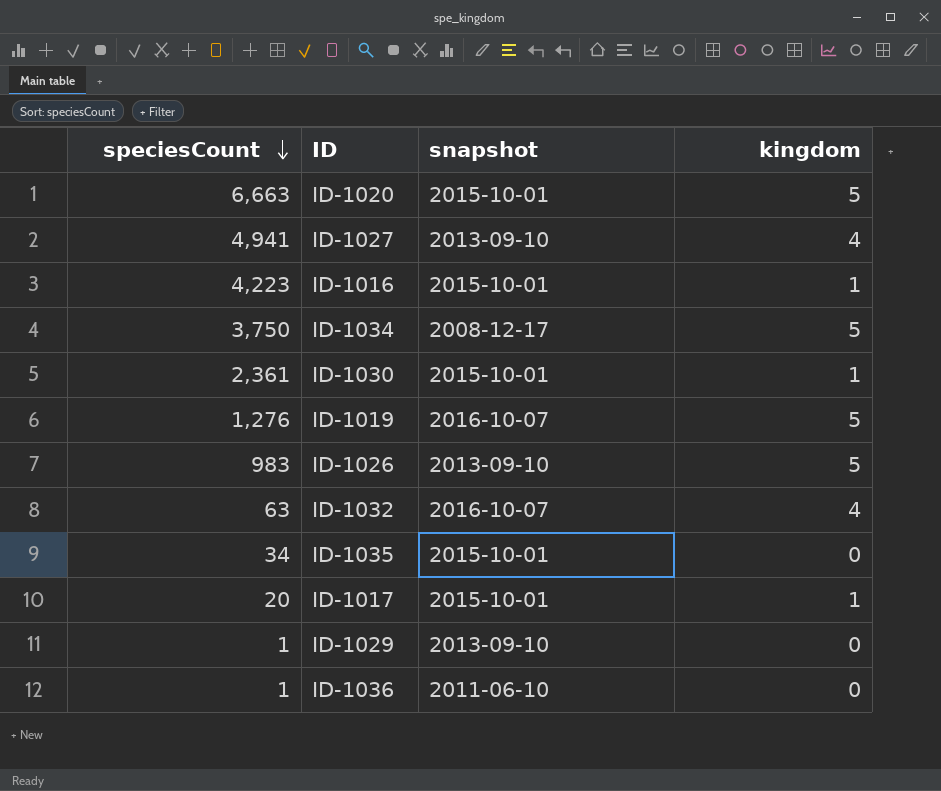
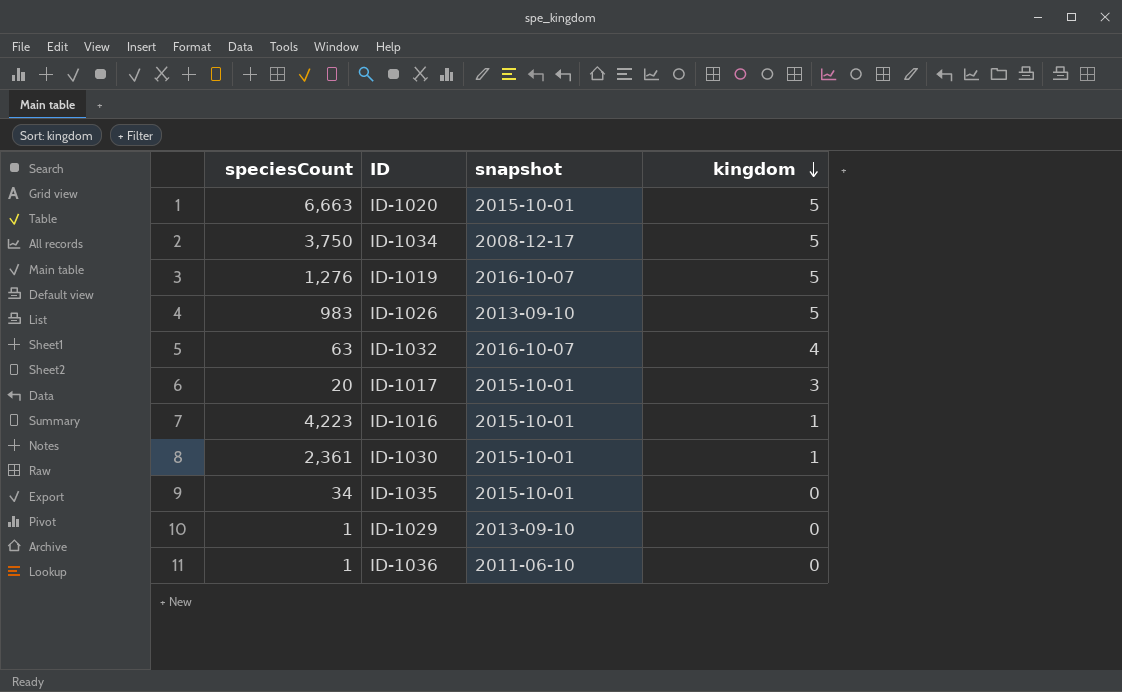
row order: speciesCount descending -> kingdom descending
row ID-1027: 4,941 | 2013-09-10 | 4 -> none
ID-1017 | kingdom: 1 -> 3

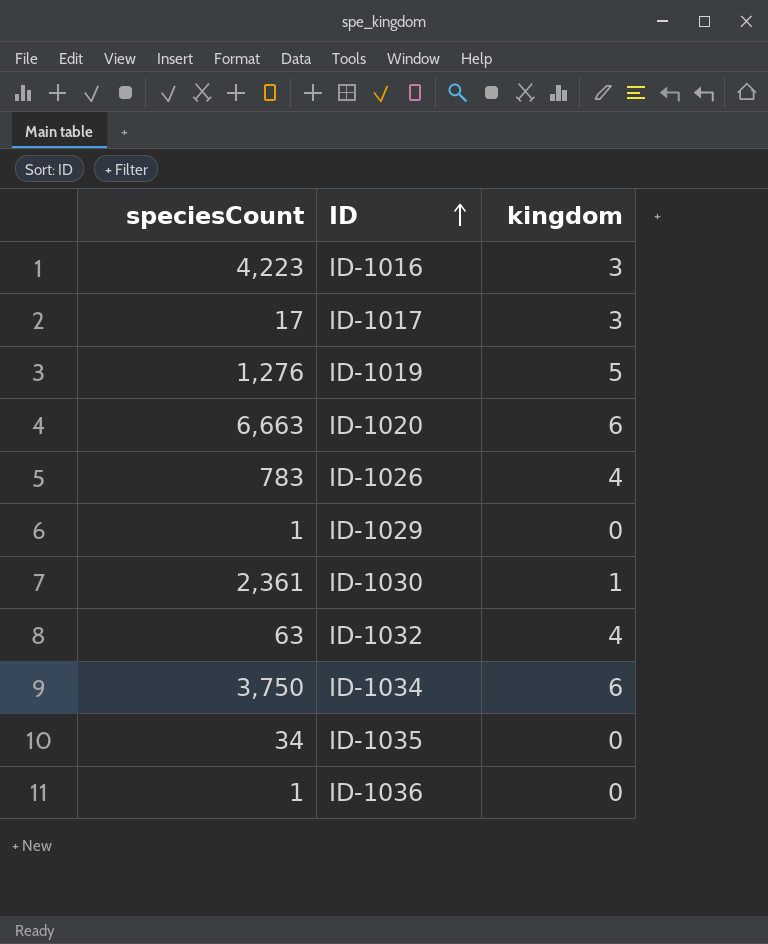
row order: kingdom descending -> ID ascending
column snapshot | position: 3 -> none
ID-1016 | kingdom: 1 -> 3
ID-1017 | speciesCount: 20 -> 17
ID-1020 | kingdom: 5 -> 6
ID-1026 | speciesCount: 983 -> 783
ID-1026 | kingdom: 5 -> 4
ID-1034 | kingdom: 5 -> 6

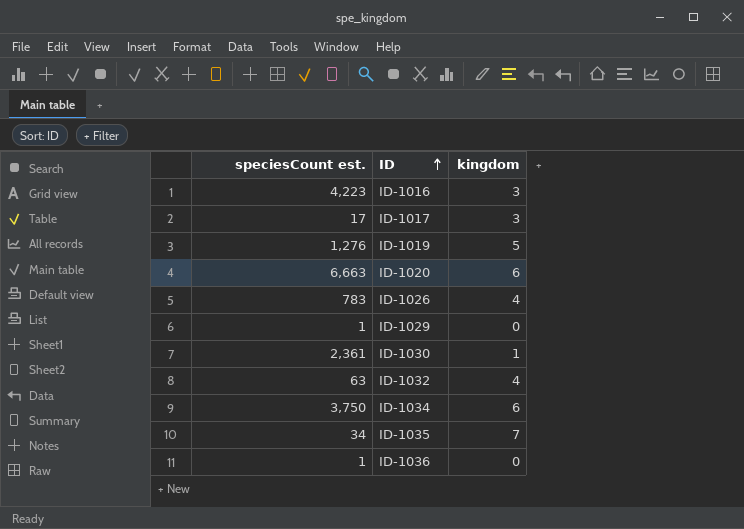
column name: speciesCount -> speciesCount est.
ID-1035 | kingdom: 0 -> 7

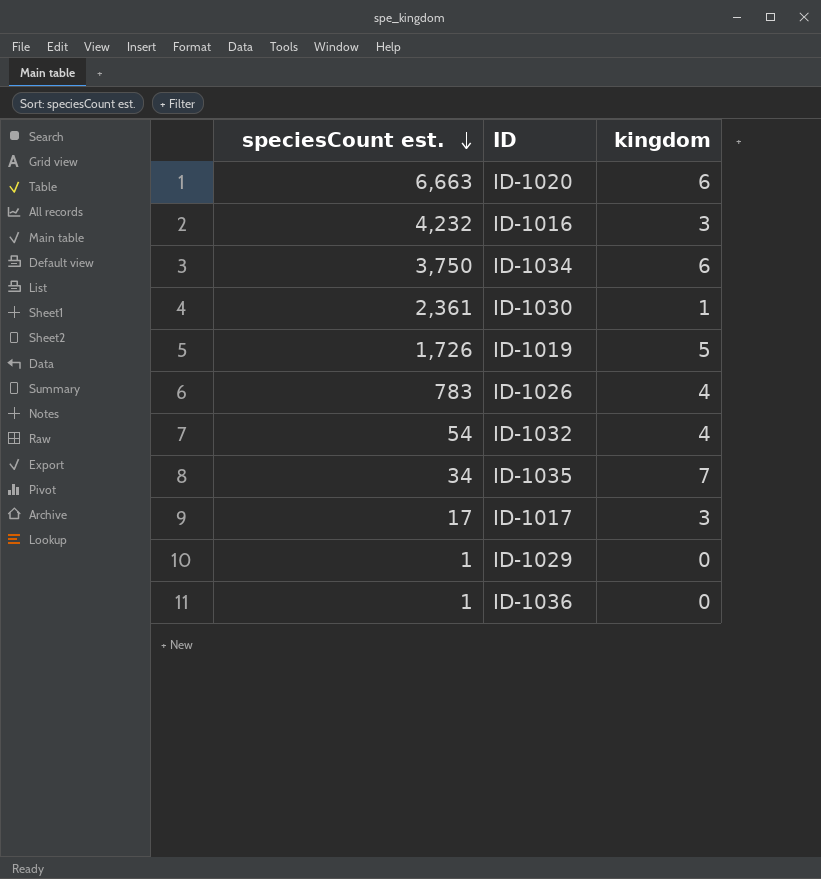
row order: ID ascending -> speciesCount est. descending
ID-1016 | speciesCount est.: 4,223 -> 4,232
ID-1019 | speciesCount est.: 1,276 -> 1,726
ID-1032 | speciesCount est.: 63 -> 54

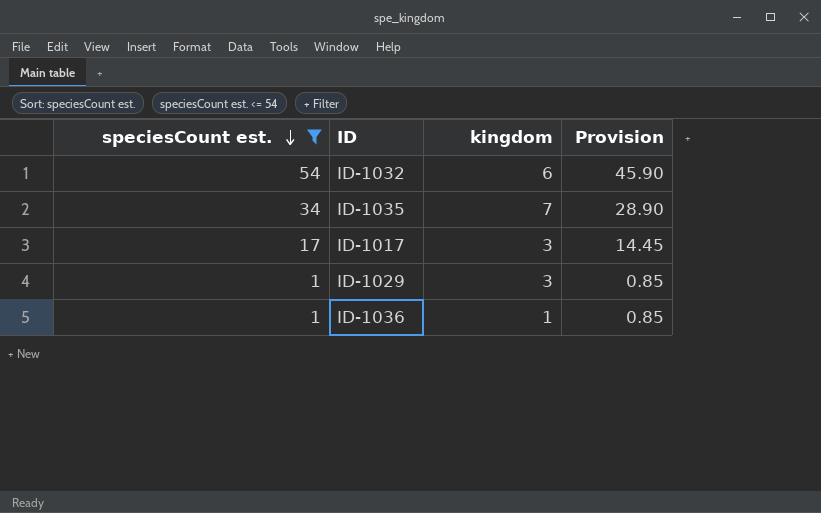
filter: none -> speciesCount est. <= 54
column Provision | formula: none -> [speciesCount est.] * 0.85
ID-1032 | kingdom: 4 -> 6
ID-1029 | kingdom: 0 -> 3
ID-1036 | kingdom: 0 -> 1

